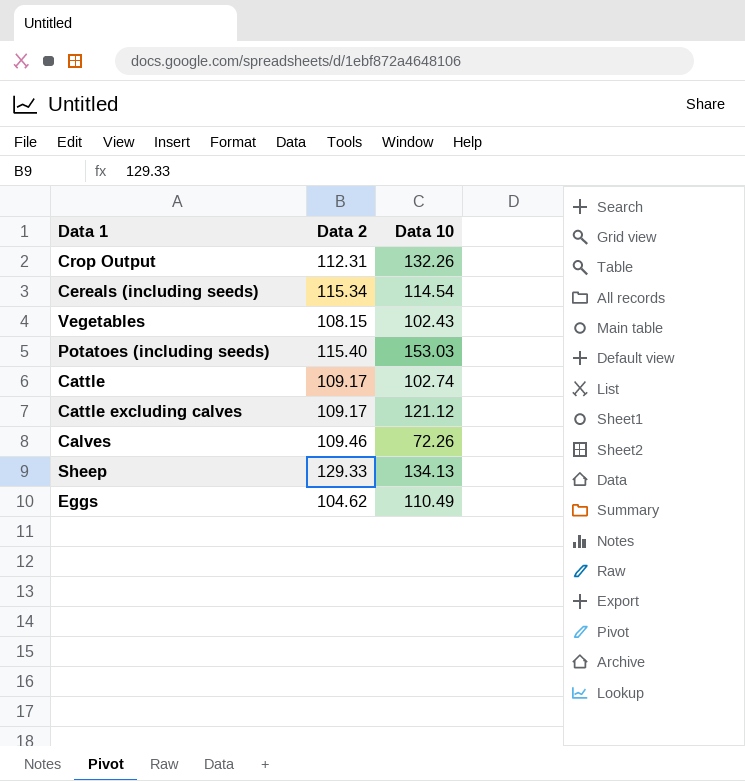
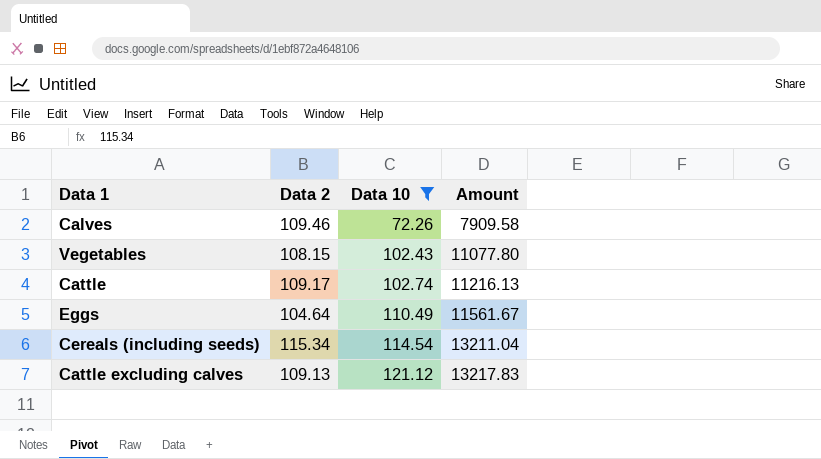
filter: none -> Data 10 <= 121.12
row order: none -> Data 10 ascending
column Amount | formula: none -> [Data 2] * [Data 10]
Eggs | Data 2: 104.62 -> 104.64
Cattle excluding calves | Data 2: 109.17 -> 109.13

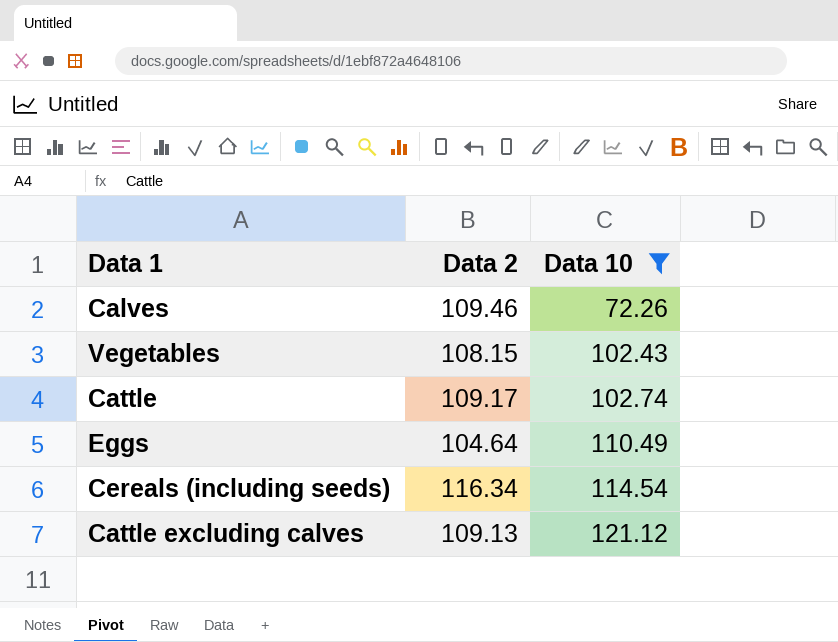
column Amount | formula: [Data 2] * [Data 10] -> none
Cereals (including seeds) | Data 2: 115.34 -> 116.34

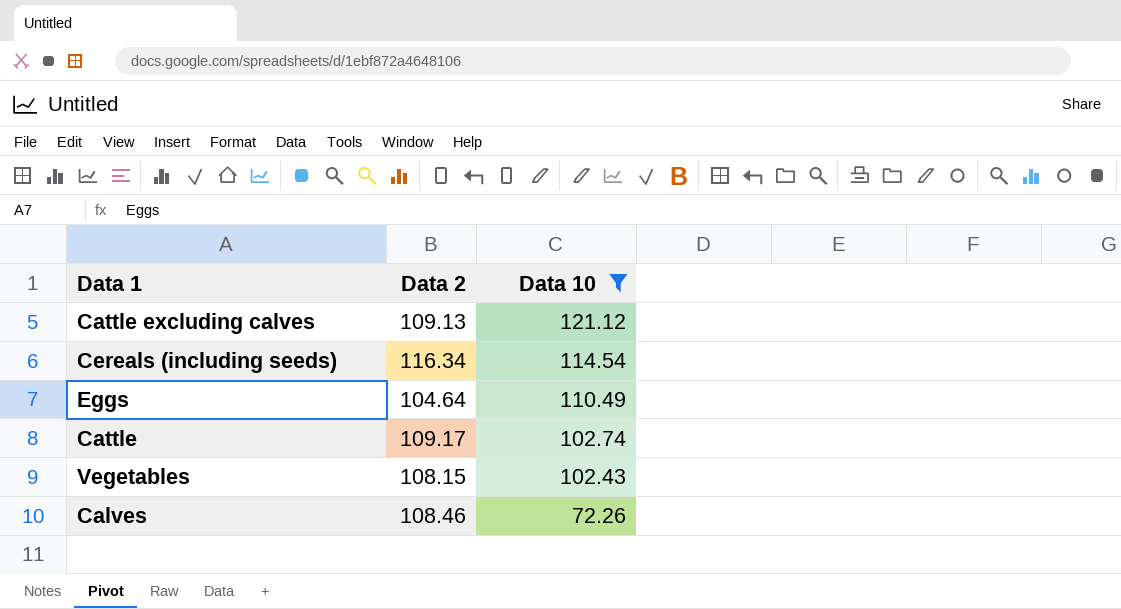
row order: Data 10 ascending -> Data 10 descending
Calves | Data 2: 109.46 -> 108.46

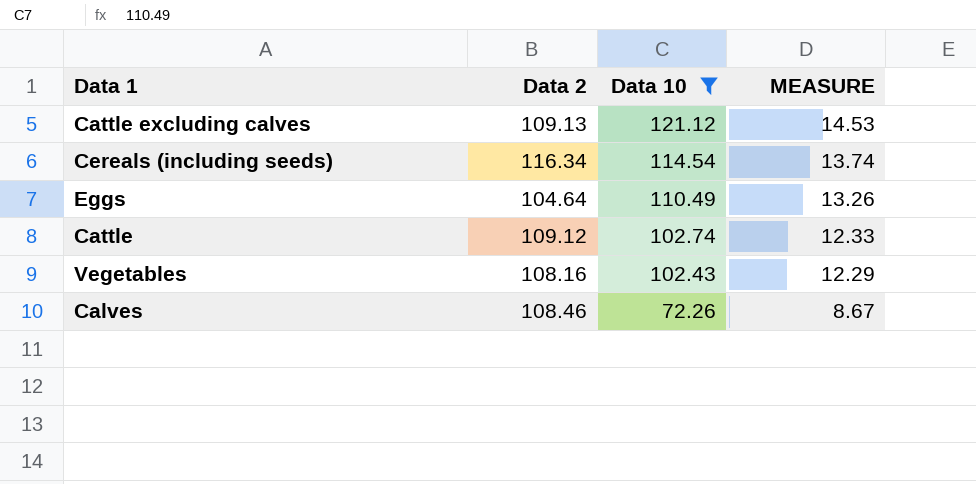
column MEASURE | formula: none -> [Data 10] * 0.12
Cattle | Data 2: 109.17 -> 109.12
Vegetables | Data 2: 108.15 -> 108.16

